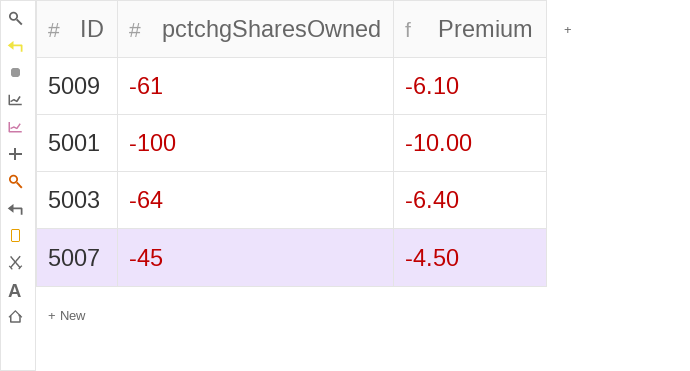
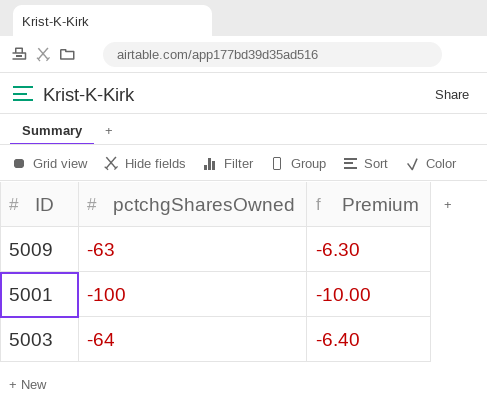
row 5007: -45 | -4.50 -> none
5009 | pctchgSharesOwned: -61 -> -63
5009 | Premium: -6.10 -> -6.30

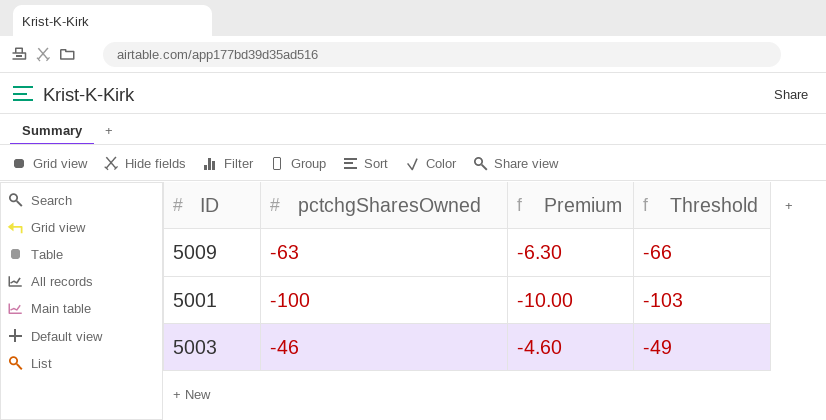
column Threshold | formula: none -> [pctchgSharesOwned] - 3
5003 | pctchgSharesOwned: -64 -> -46
5003 | Premium: -6.40 -> -4.60

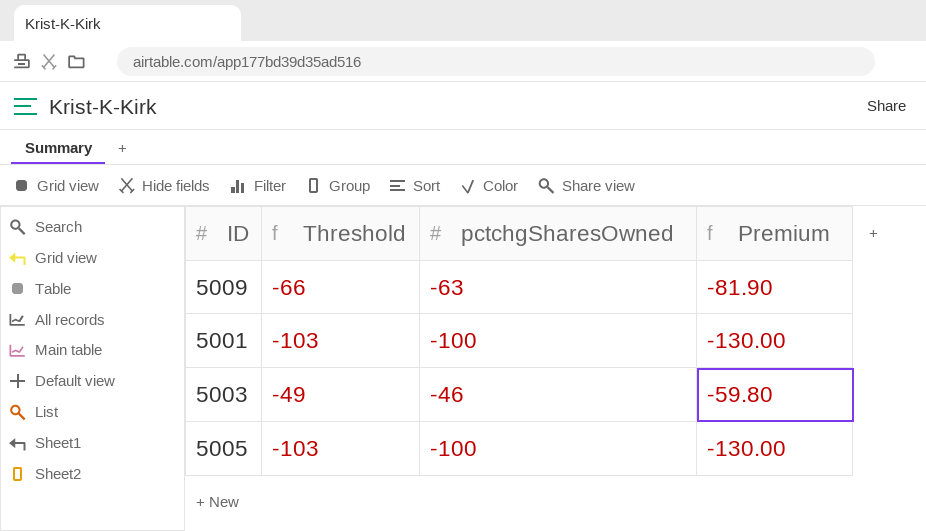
column Threshold | position: 4 -> 2
column Premium | formula: [pctchgSharesOwned] * 0.1 -> [pctchgSharesOwned] * 1.3
row 5005: none -> -103 | -100 | -130.00

